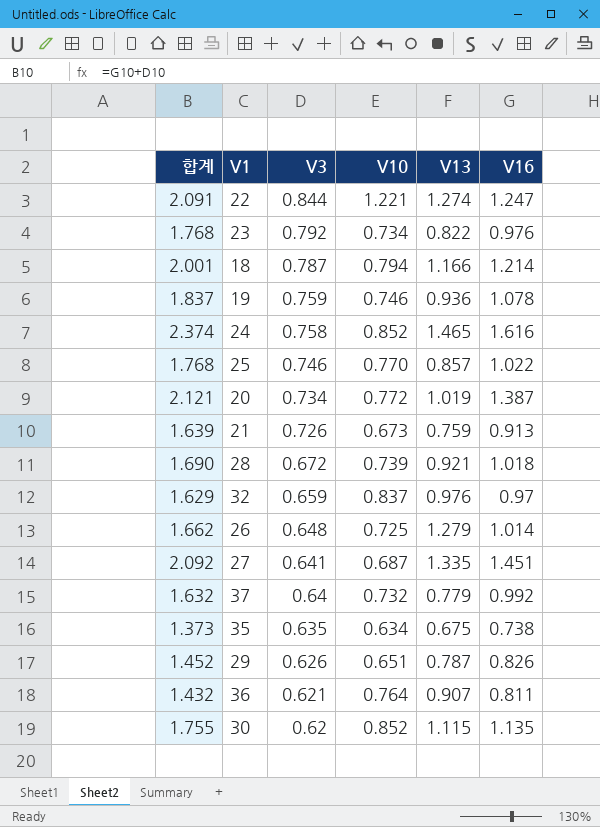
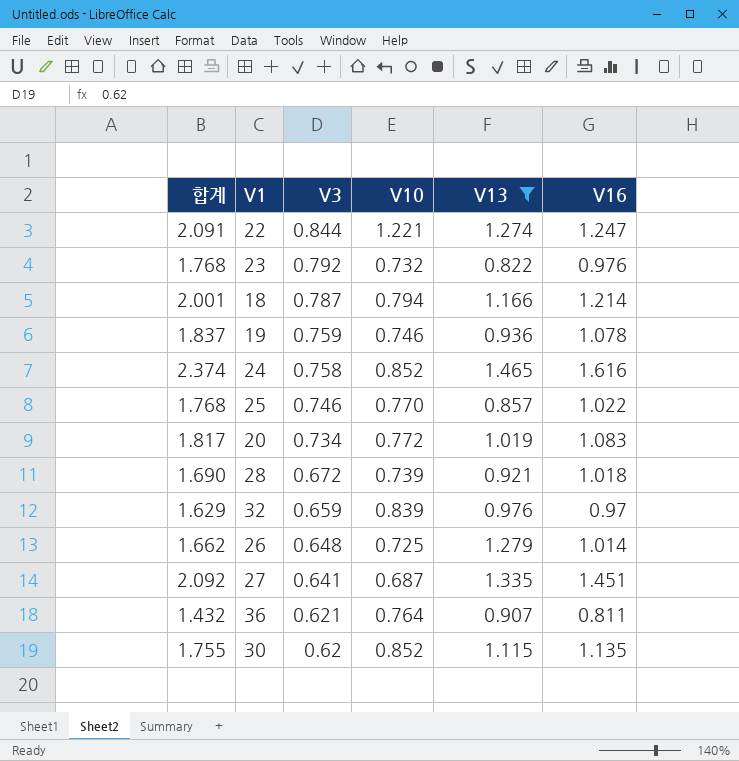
filter: none -> V13 >= 0.822
23 | V10: 0.734 -> 0.732
20 | 합계: 2.121 -> 1.817
20 | V16: 1.387 -> 1.083
32 | V10: 0.837 -> 0.839

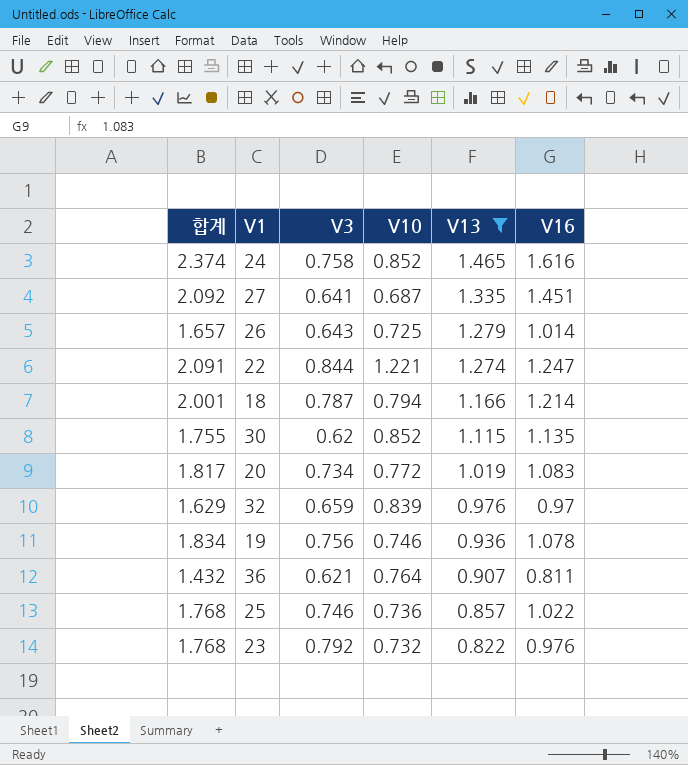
row order: V3 descending -> V13 descending
row 28: 1.690 | 0.672 | 0.739 | 0.921 | 1.018 -> none
26 | 합계: 1.662 -> 1.657
26 | V3: 0.648 -> 0.643
19 | 합계: 1.837 -> 1.834
19 | V3: 0.759 -> 0.756
25 | V10: 0.770 -> 0.736

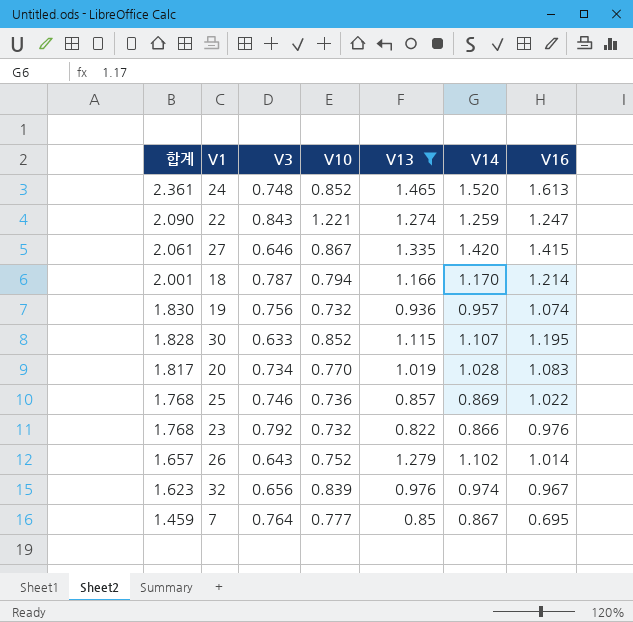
row order: V13 descending -> 합계 descending
column V14 | position: none -> 6
row 36: 1.432 | 0.621 | 0.764 | 0.907 | 0.811 -> none
24 | 합계: 2.374 -> 2.361
24 | V3: 0.758 -> 0.748
24 | V16: 1.616 -> 1.613
22 | 합계: 2.091 -> 2.090
22 | V3: 0.844 -> 0.843
27 | 합계: 2.092 -> 2.061
27 | V3: 0.641 -> 0.646
27 | V10: 0.687 -> 0.867
27 | V16: 1.451 -> 1.415
19 | 합계: 1.834 -> 1.830
19 | V10: 0.746 -> 0.732
19 | V16: 1.078 -> 1.074
30 | 합계: 1.755 -> 1.828
30 | V3: 0.62 -> 0.633
30 | V16: 1.135 -> 1.195
20 | V10: 0.772 -> 0.770
26 | V10: 0.725 -> 0.752
32 | 합계: 1.629 -> 1.623
32 | V3: 0.659 -> 0.656
32 | V16: 0.97 -> 0.967
row 7: none -> 1.459 | 0.764 | 0.777 | 0.85 | 0.867 | 0.695

